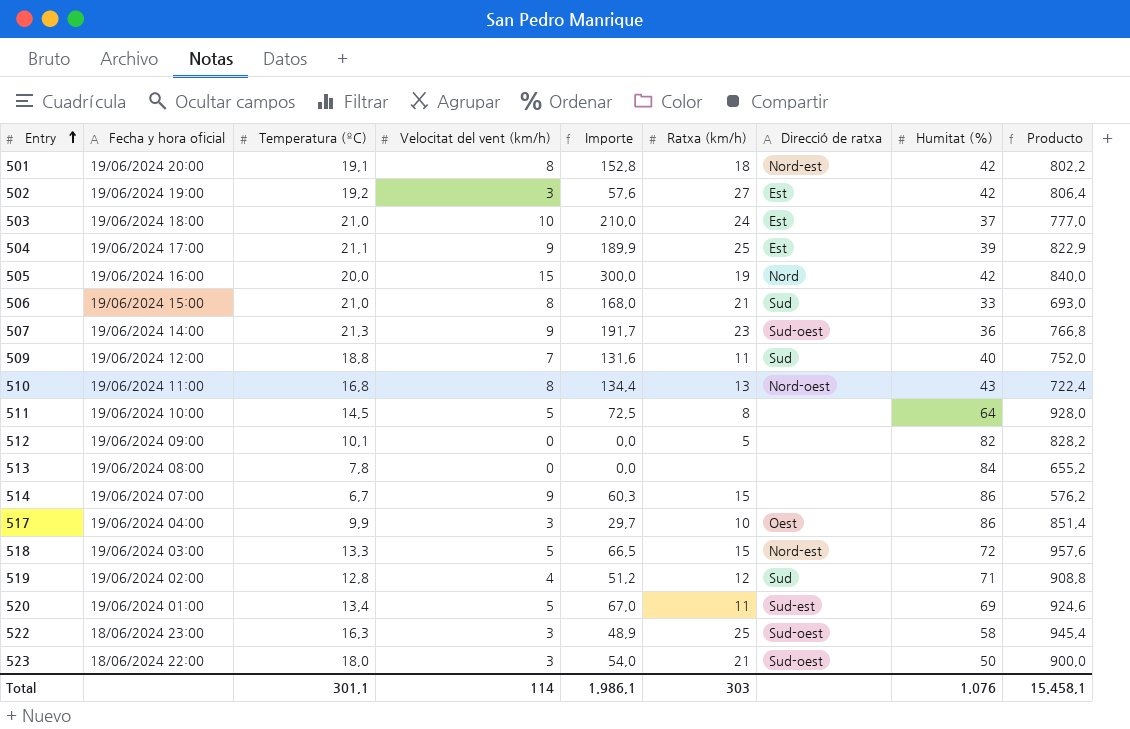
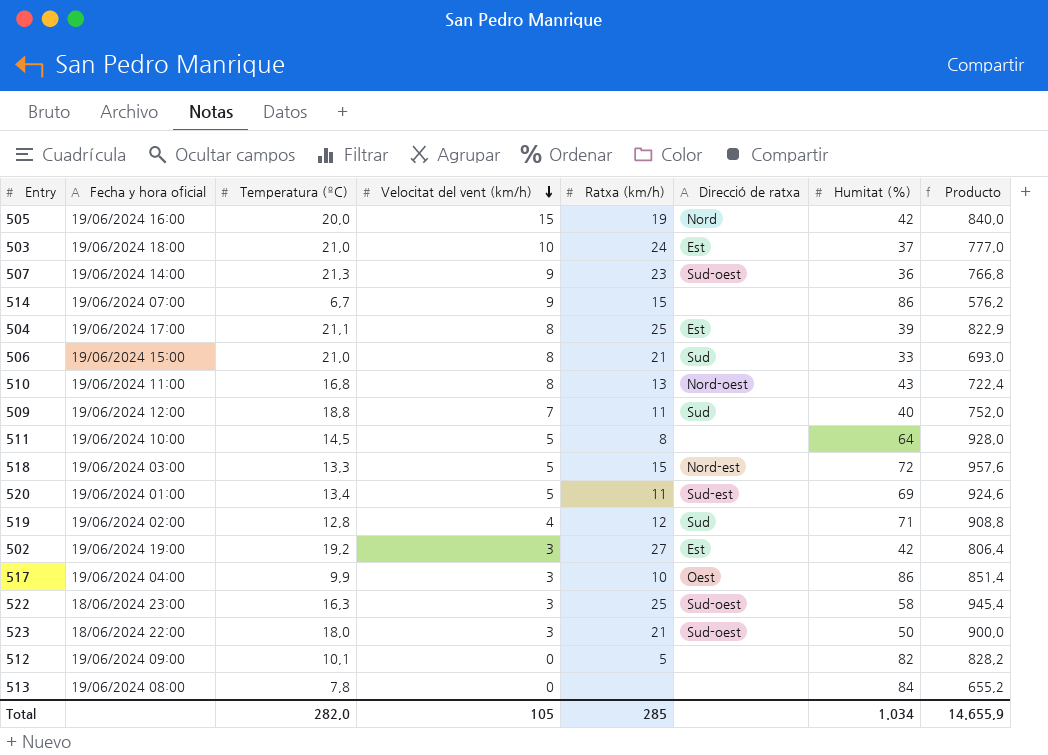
row order: Entry ascending -> Velocitat del vent (km/h) descending
column Importe | formula: [Temperatura (ºC)] * [Velocitat del vent (km/h)] -> none
row 501: 19/06/2024 20:00 | 19,1 | 8 | 152,8 | 18 | Nord-est | 42 | 802,2 -> none
504 | Velocitat del vent (km/h): 9 -> 8
Total | Temperatura (ºC): 301,1 -> 282,0
Total | Velocitat del vent (km/h): 114 -> 105
Total | Ratxa (km/h): 303 -> 285
Total | Humitat (%): 1.076 -> 1.034
Total | Producto: 15.458,1 -> 14.655,9

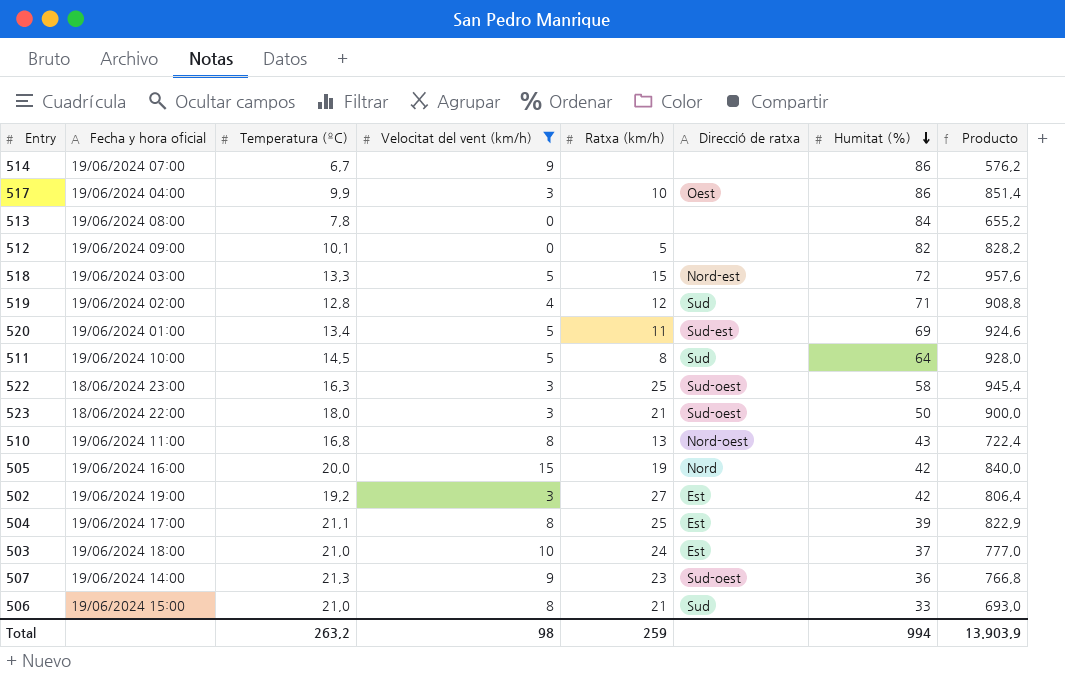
filter: none -> Velocitat del vent (km/h) != 7
row order: Velocitat del vent (km/h) descending -> Humitat (%) descending
514 | Ratxa (km/h): 15 -> none
511 | Direcció de ratxa: none -> Sud
Total | Temperatura (ºC): 282,0 -> 263,2
Total | Velocitat del vent (km/h): 105 -> 98
Total | Ratxa (km/h): 285 -> 259
Total | Humitat (%): 1.034 -> 994
Total | Producto: 14.655,9 -> 13.903,9

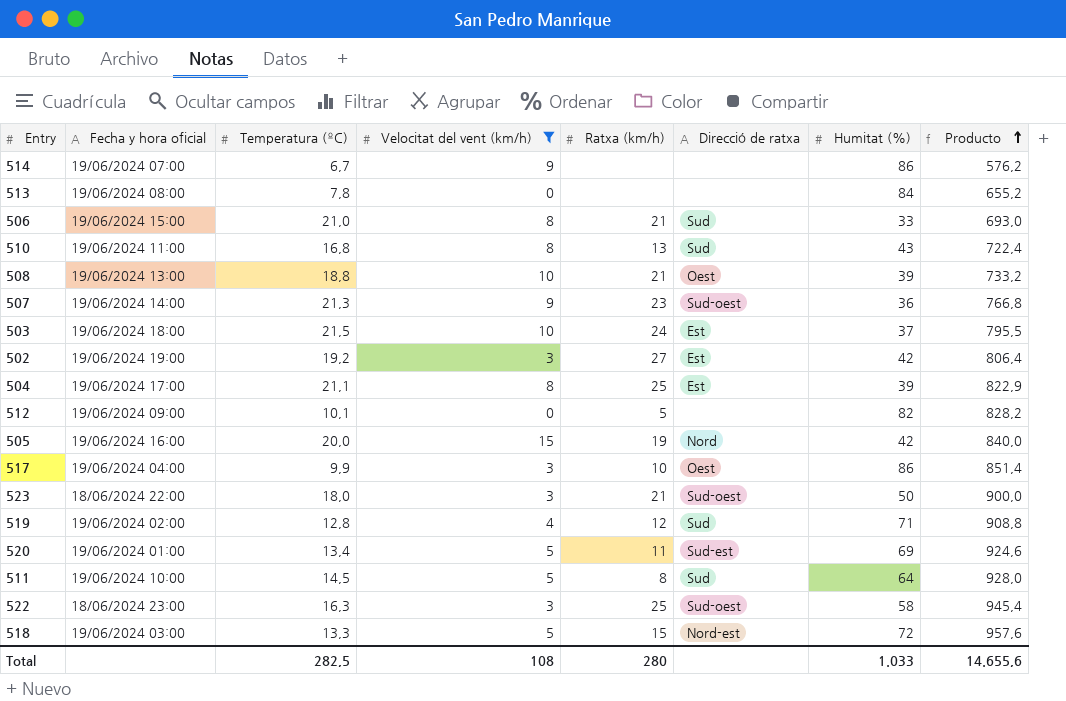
row order: Humitat (%) descending -> Producto ascending
510 | Direcció de ratxa: Nord-oest -> Sud
row 508: none -> 19/06/2024 13:00 | 18,8 | 10 | 21 | Oest | 39 | 733,2
503 | Temperatura (ºC): 21,0 -> 21,5
503 | Producto: 777,0 -> 795,5
Total | Temperatura (ºC): 263,2 -> 282,5
Total | Velocitat del vent (km/h): 98 -> 108
Total | Ratxa (km/h): 259 -> 280
Total | Humitat (%): 994 -> 1.033
Total | Producto: 13.903,9 -> 14.655,6

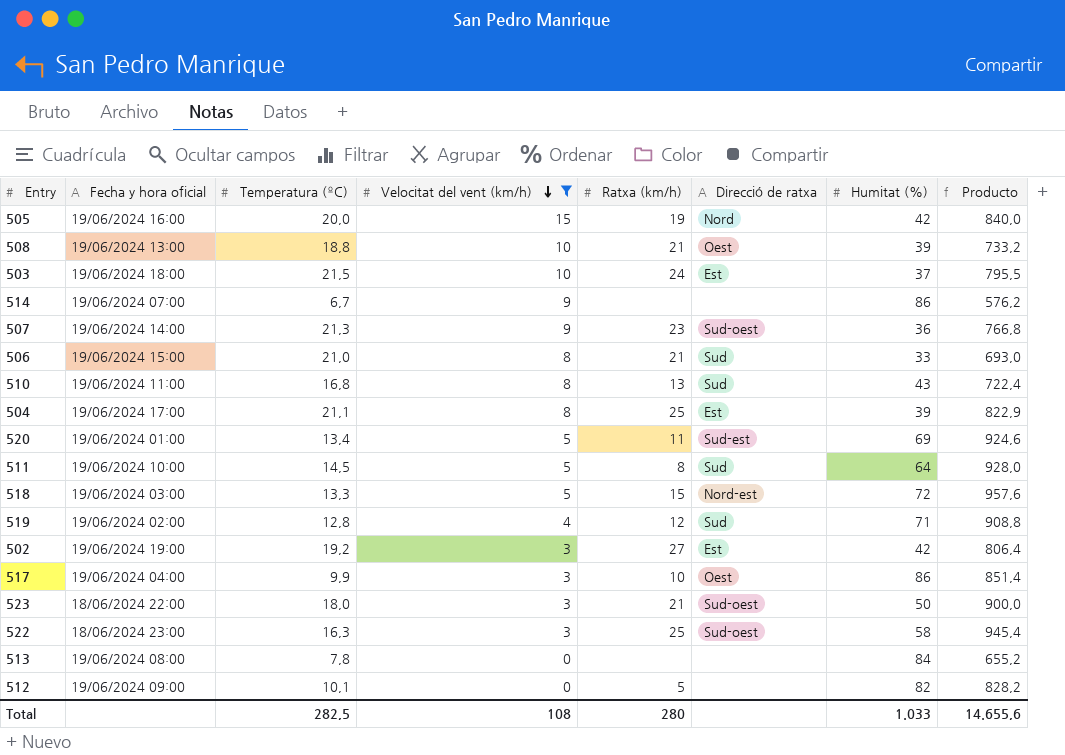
row order: Producto ascending -> Velocitat del vent (km/h) descending

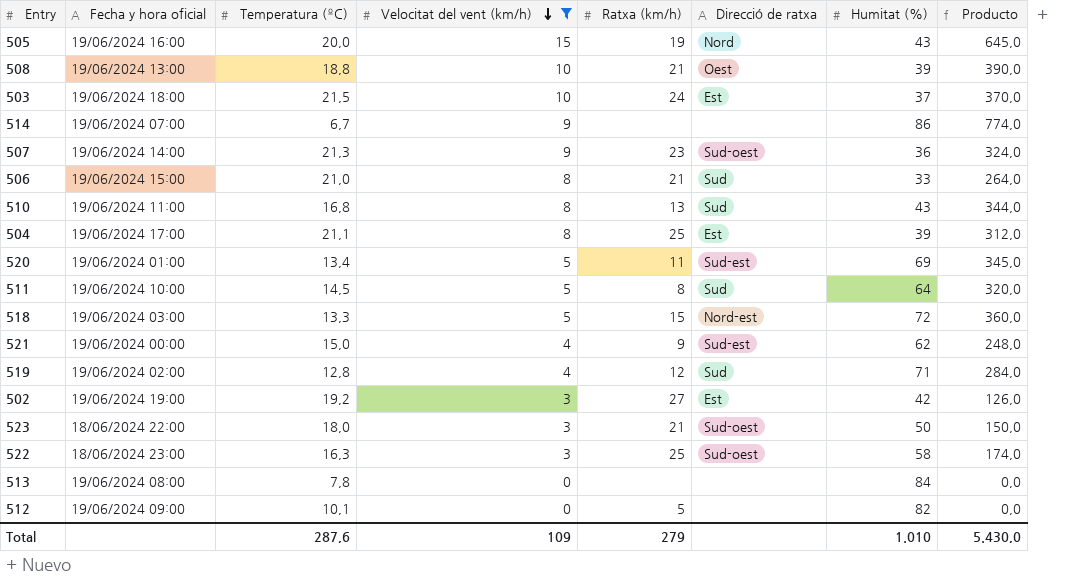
column Producto | formula: [Temperatura (ºC)] * [Humitat (%)] -> [Velocitat del vent (km/h)] * [Humitat (%)]
row 517: 19/06/2024 04:00 | 9,9 | 3 | 10 | Oest | 86 | 851,4 -> none
505 | Humitat (%): 42 -> 43
row 521: none -> 19/06/2024 00:00 | 15,0 | 4 | 9 | Sud-est | 62 | 248,0
Total | Temperatura (ºC): 282,5 -> 287,6
Total | Velocitat del vent (km/h): 108 -> 109
Total | Ratxa (km/h): 280 -> 279
Total | Humitat (%): 1.033 -> 1.010
Total | Producto: 14.655,6 -> 5.430,0

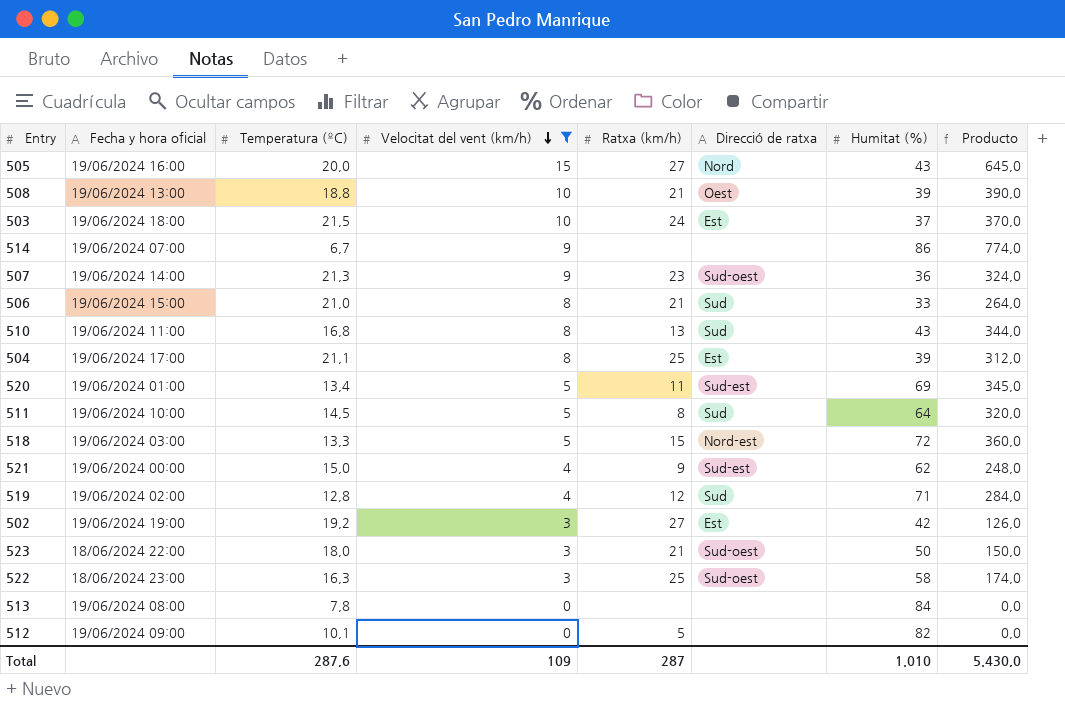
505 | Ratxa (km/h): 19 -> 27
Total | Ratxa (km/h): 279 -> 287

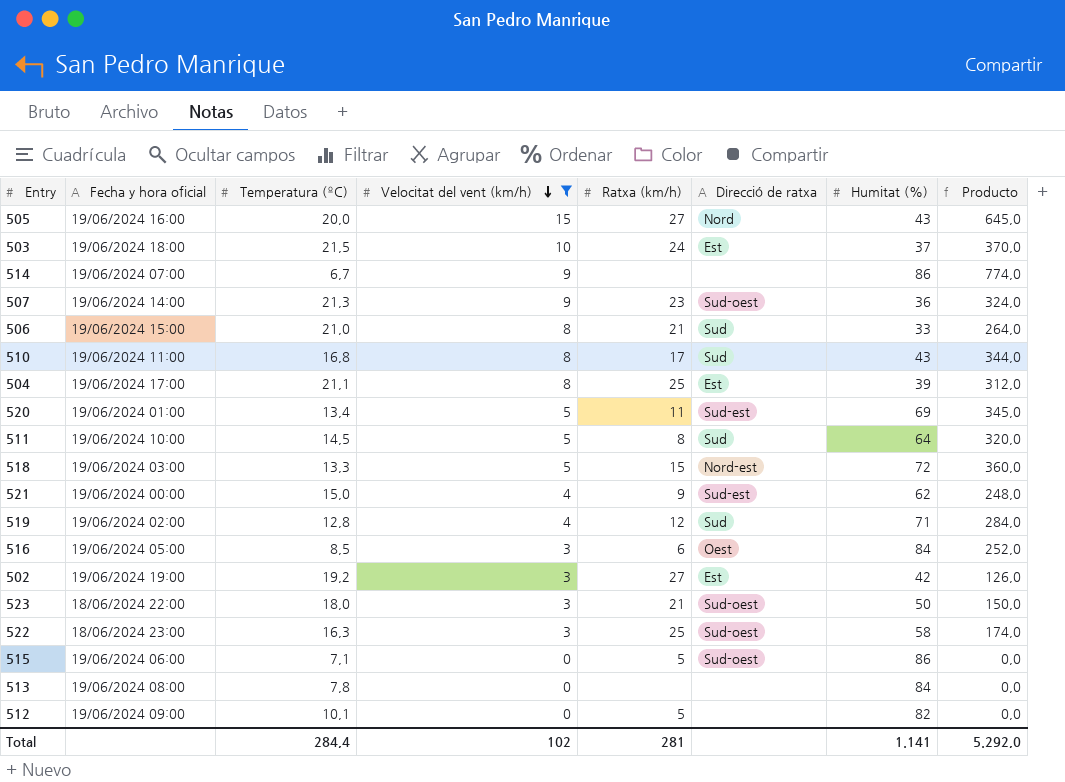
row 508: 19/06/2024 13:00 | 18,8 | 10 | 21 | Oest | 39 | 390,0 -> none
510 | Ratxa (km/h): 13 -> 17
row 516: none -> 19/06/2024 05:00 | 8,5 | 3 | 6 | Oest | 84 | 252,0
row 515: none -> 19/06/2024 06:00 | 7,1 | 0 | 5 | Sud-oest | 86 | 0,0
Total | Temperatura (ºC): 287,6 -> 284,4
Total | Velocitat del vent (km/h): 109 -> 102
Total | Ratxa (km/h): 287 -> 281
Total | Humitat (%): 1.010 -> 1.141
Total | Producto: 5.430,0 -> 5.292,0

